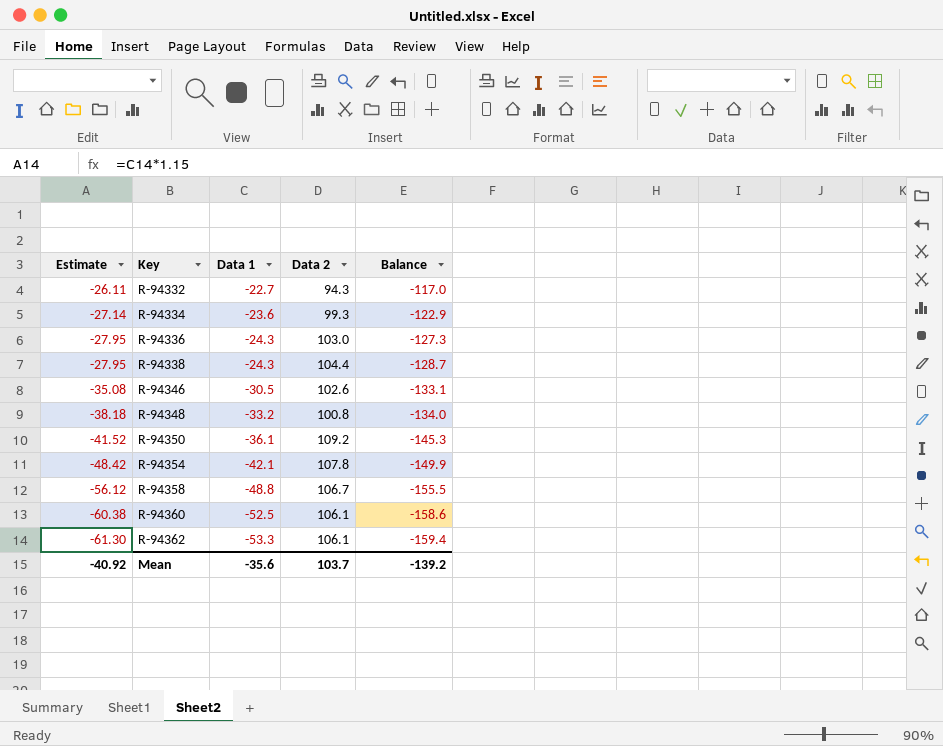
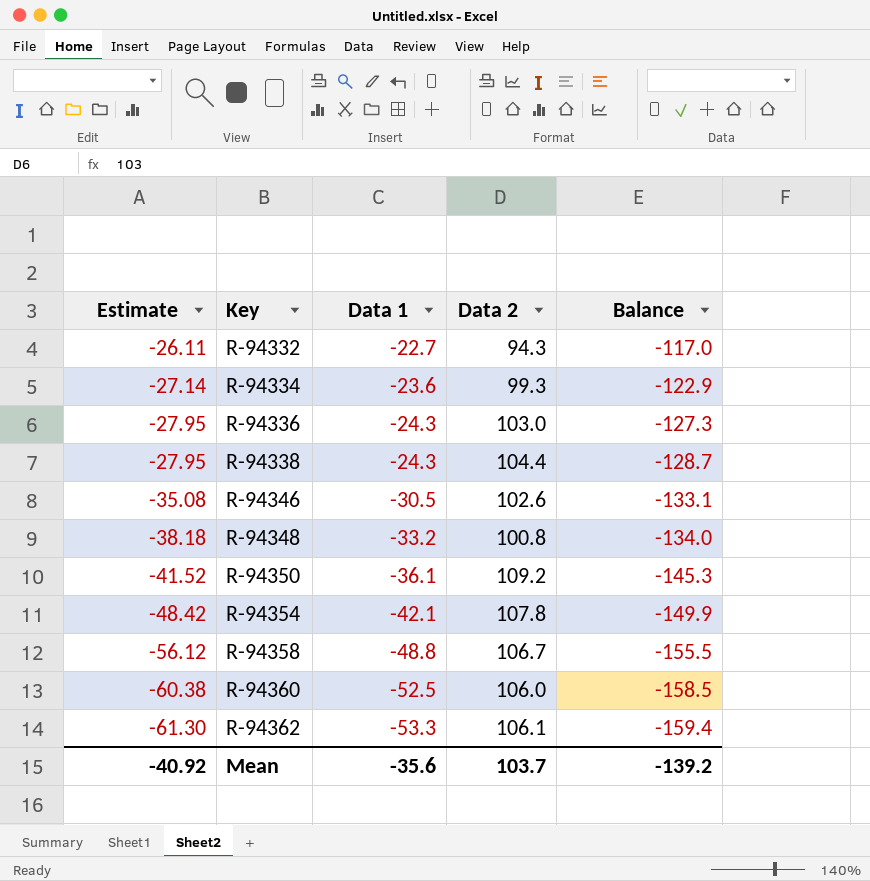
R-94360 | Data 2: 106.1 -> 106.0
R-94360 | Balance: -158.6 -> -158.5

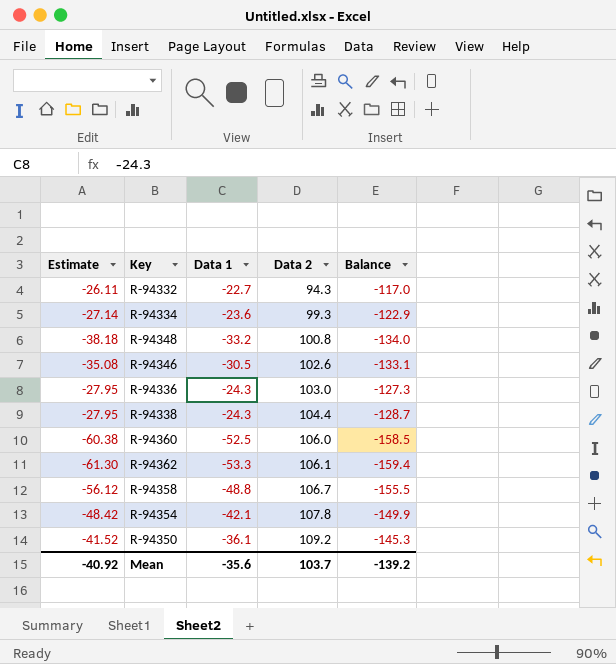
row order: Estimate descending -> Data 2 ascending

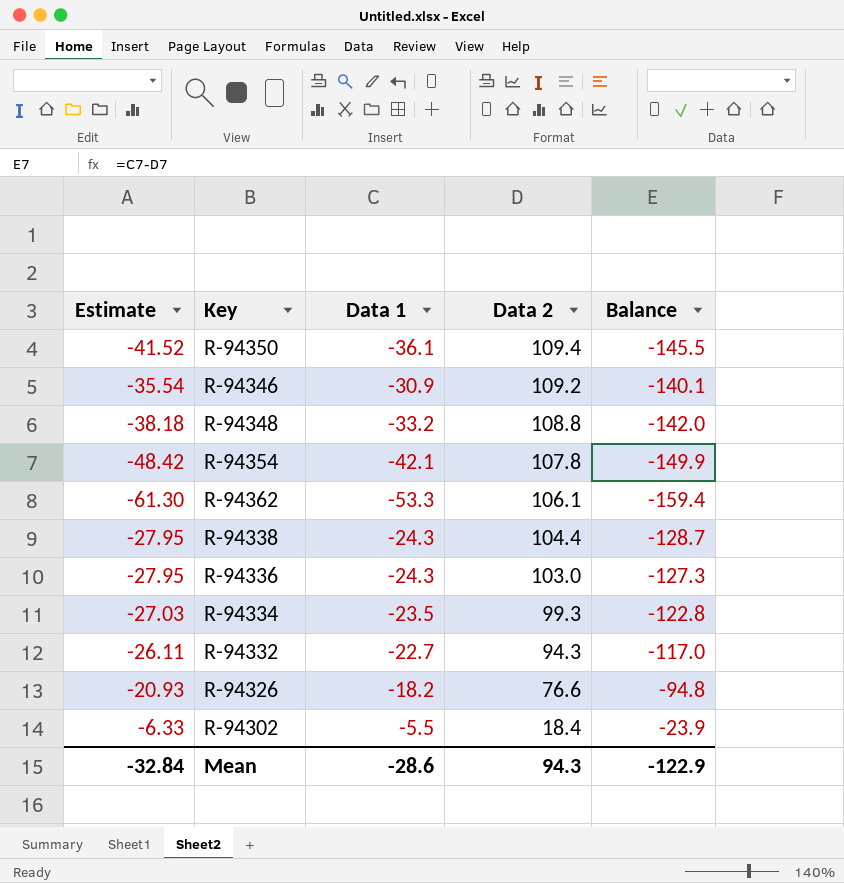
row order: Data 2 ascending -> Data 2 descending
row R-94360: -60.38 | -52.5 | 106.0 | -158.5 -> none
row R-94358: -56.12 | -48.8 | 106.7 | -155.5 -> none
R-94350 | Data 2: 109.2 -> 109.4
R-94350 | Balance: -145.3 -> -145.5
R-94346 | Estimate: -35.08 -> -35.54
R-94346 | Data 1: -30.5 -> -30.9
R-94346 | Data 2: 102.6 -> 109.2
R-94346 | Balance: -133.1 -> -140.1
R-94348 | Data 2: 100.8 -> 108.8
R-94348 | Balance: -134.0 -> -142.0
R-94334 | Estimate: -27.14 -> -27.03
R-94334 | Data 1: -23.6 -> -23.5
R-94334 | Balance: -122.9 -> -122.8
row R-94326: none -> -20.93 | -18.2 | 76.6 | -94.8
row R-94302: none -> -6.33 | -5.5 | 18.4 | -23.9
Mean | Estimate: -40.92 -> -32.84
Mean | Data 1: -35.6 -> -28.6
Mean | Data 2: 103.7 -> 94.3
Mean | Balance: -139.2 -> -122.9

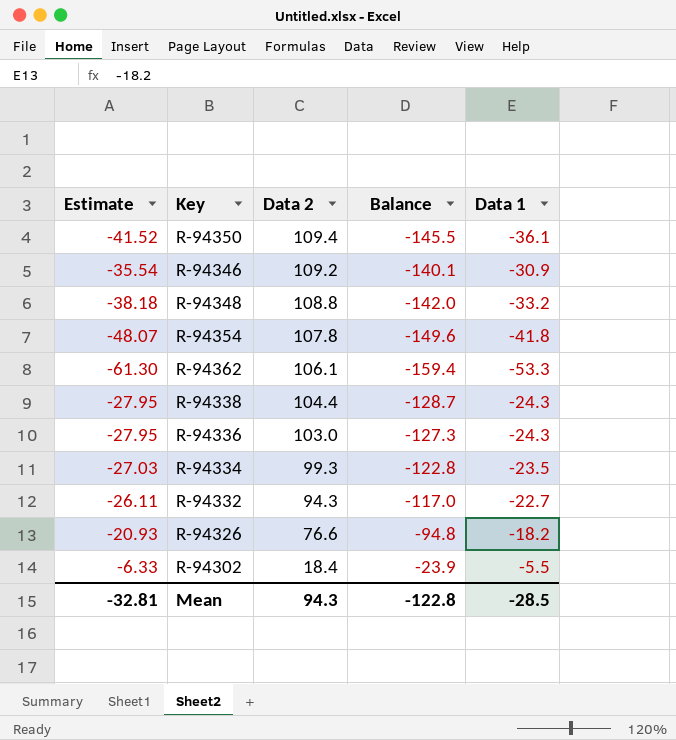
column Data 1 | position: 3 -> 5
R-94354 | Estimate: -48.42 -> -48.07
R-94354 | Balance: -149.9 -> -149.6
R-94354 | Data 1: -42.1 -> -41.8
Mean | Estimate: -32.84 -> -32.81
Mean | Balance: -122.9 -> -122.8
Mean | Data 1: -28.6 -> -28.5

